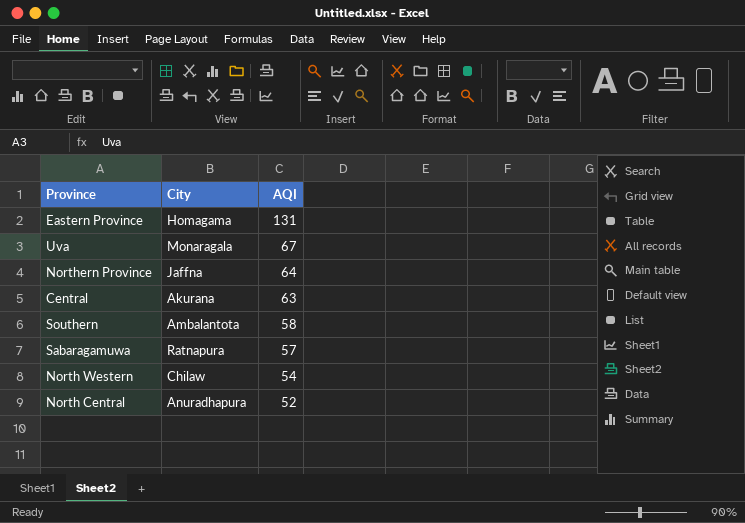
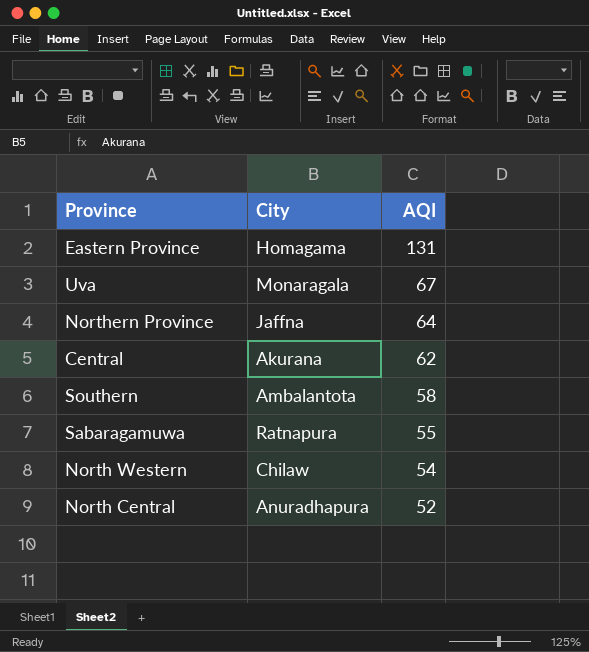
Central | AQI: 63 -> 62
Sabaragamuwa | AQI: 57 -> 55

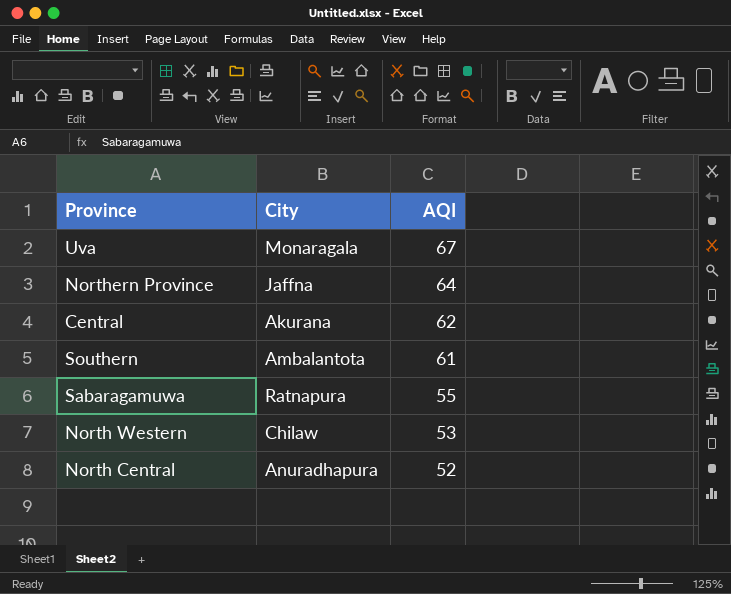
row Eastern Province: Homagama | 131 -> none
Southern | AQI: 58 -> 61
North Western | AQI: 54 -> 53

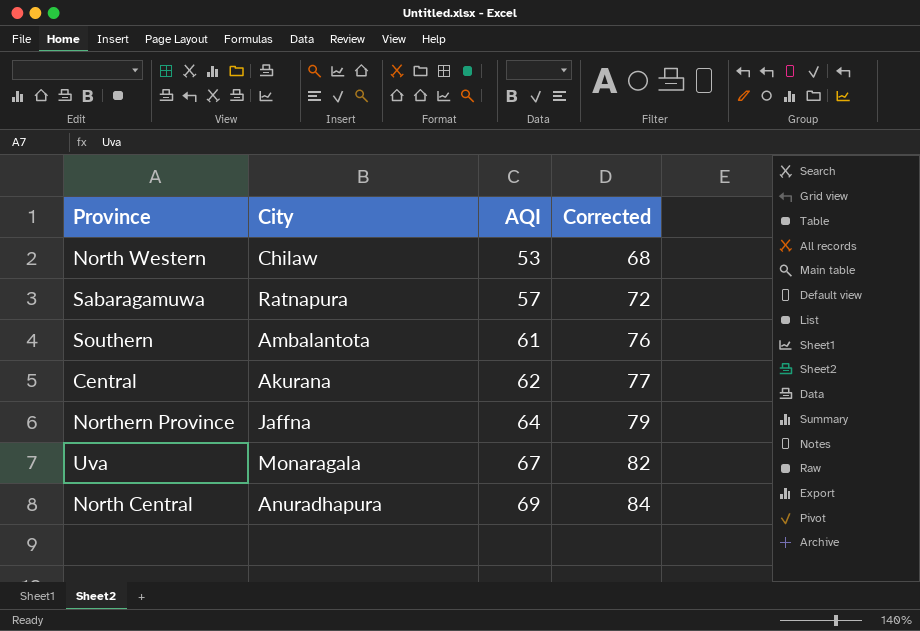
row order: AQI descending -> AQI ascending
column Corrected | formula: none -> [AQI] + 15
Sabaragamuwa | AQI: 55 -> 57
North Central | AQI: 52 -> 69

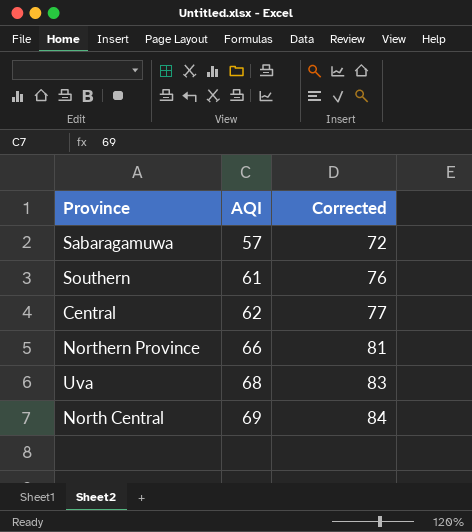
column City | position: 2 -> none
row North Western: Chilaw | 53 | 68 -> none
Northern Province | AQI: 64 -> 66
Northern Province | Corrected: 79 -> 81
Uva | AQI: 67 -> 68
Uva | Corrected: 82 -> 83

